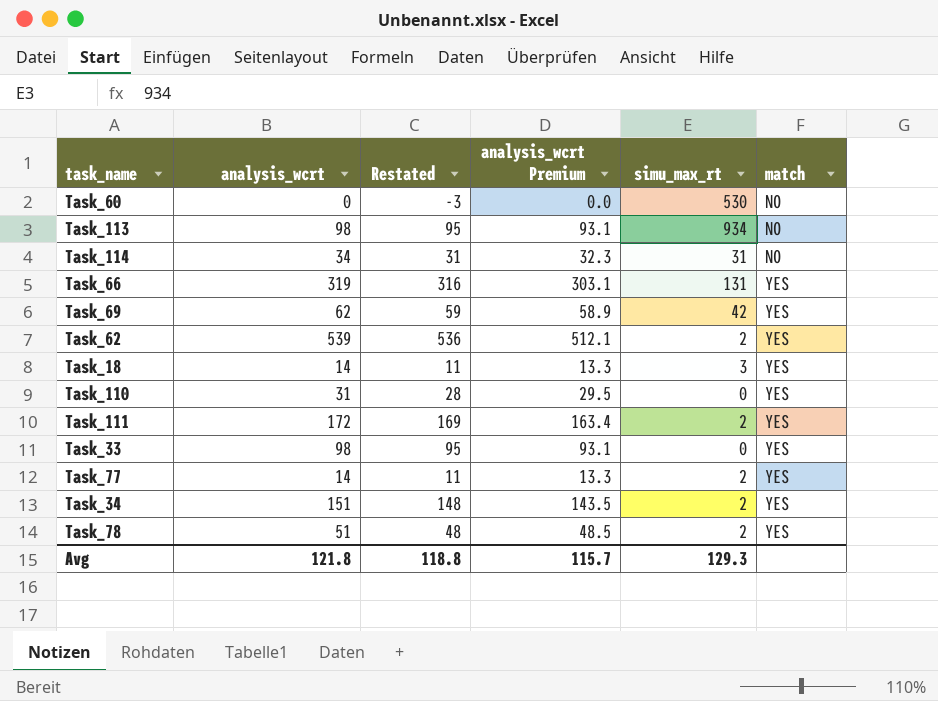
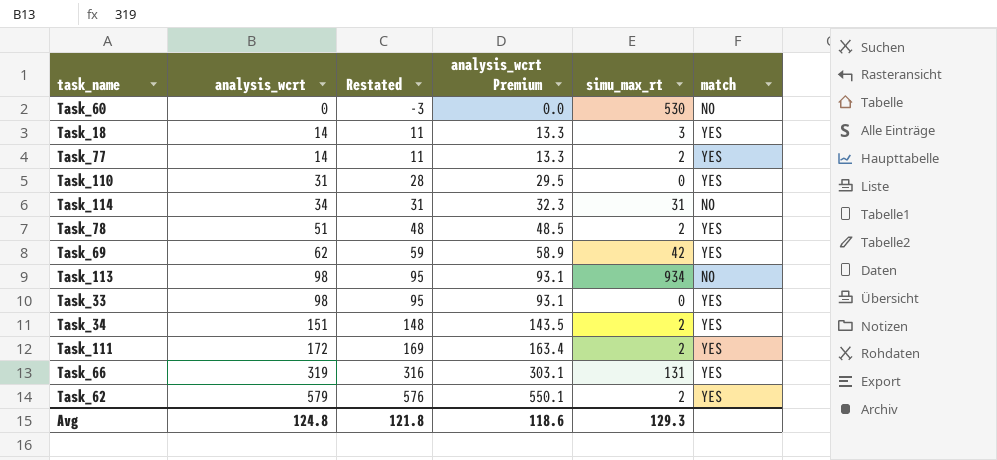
row order: match ascending -> analysis_wcrt ascending
Task_62 | analysis_wcrt: 539 -> 579
Task_62 | Restated: 536 -> 576
Task_62 | analysis_wcrt Premium: 512.1 -> 550.1
Avg | analysis_wcrt: 121.8 -> 124.8
Avg | Restated: 118.8 -> 121.8
Avg | analysis_wcrt Premium: 115.7 -> 118.6

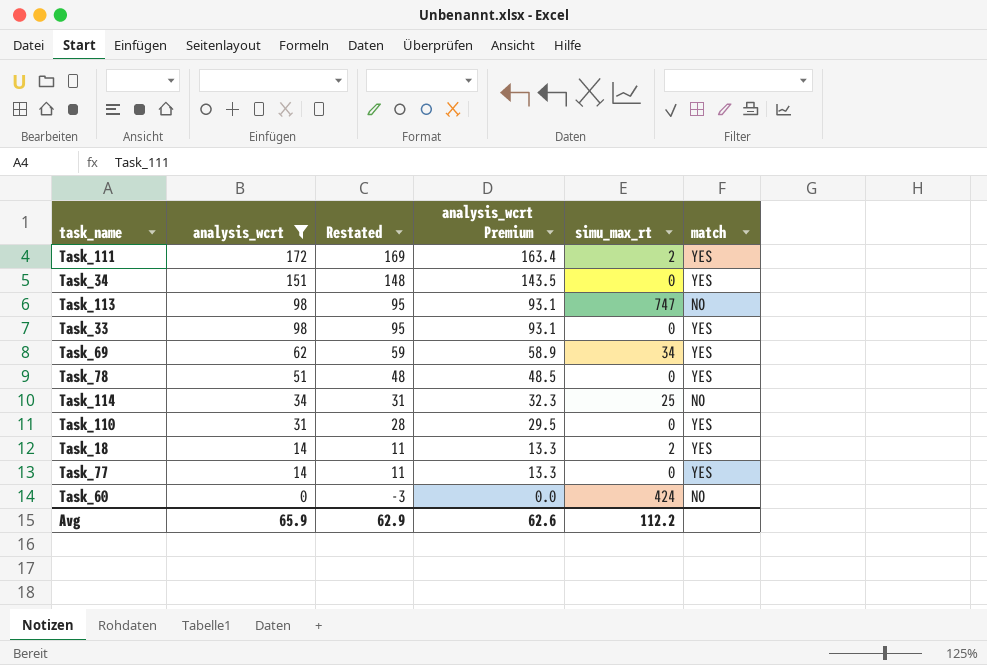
filter: none -> analysis_wcrt <= 172
row order: analysis_wcrt ascending -> analysis_wcrt descending
Task_34 | simu_max_rt: 2 -> 0
Task_113 | simu_max_rt: 934 -> 747
Task_69 | simu_max_rt: 42 -> 34
Task_78 | simu_max_rt: 2 -> 0
Task_114 | simu_max_rt: 31 -> 25
Task_18 | simu_max_rt: 3 -> 2
Task_77 | simu_max_rt: 2 -> 0
Task_60 | simu_max_rt: 530 -> 424
Avg | analysis_wcrt: 124.8 -> 65.9
Avg | Restated: 121.8 -> 62.9
Avg | analysis_wcrt Premium: 118.6 -> 62.6
Avg | simu_max_rt: 129.3 -> 112.2

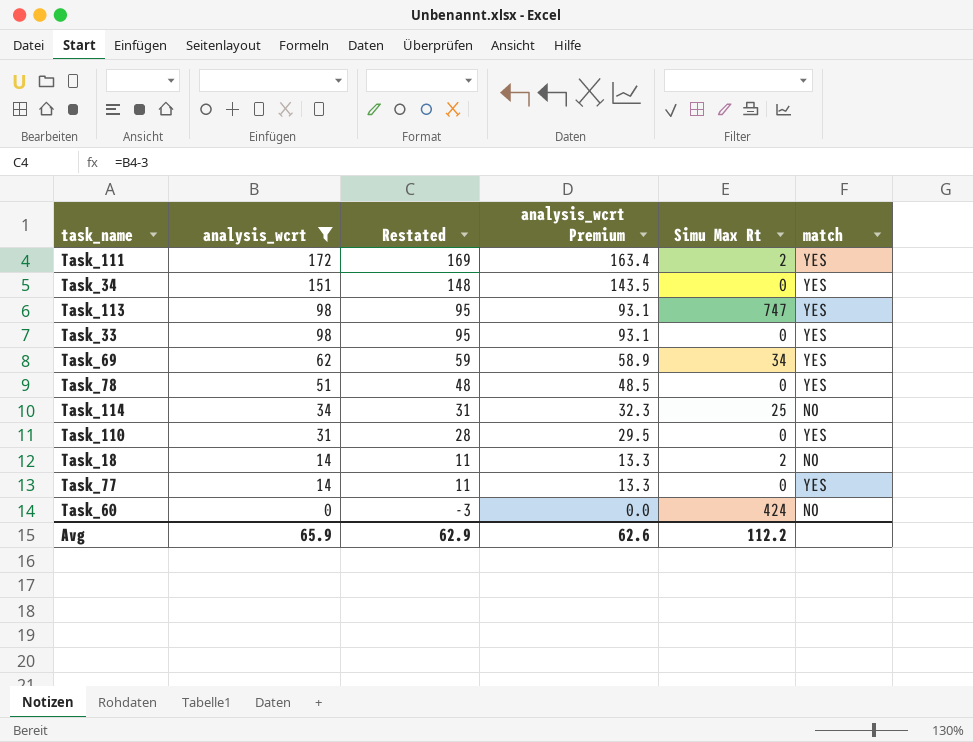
column name: simu_max_rt -> Simu Max Rt
Task_113 | match: NO -> YES
Task_18 | match: YES -> NO

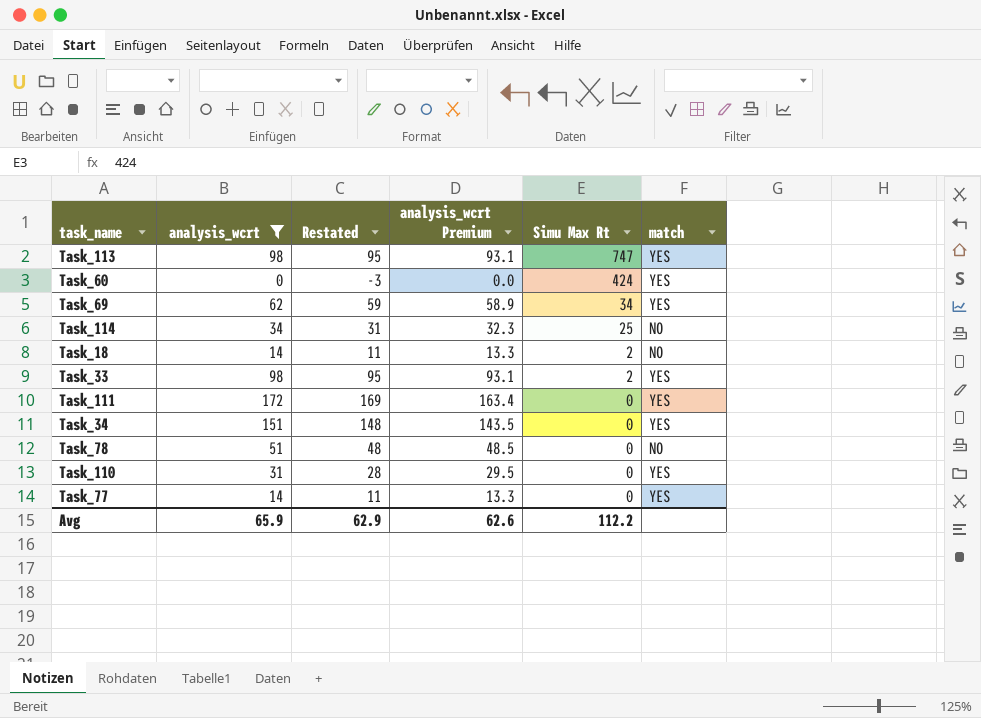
row order: analysis_wcrt descending -> Simu Max Rt descending
Task_60 | match: NO -> YES
Task_33 | Simu Max Rt: 0 -> 2
Task_111 | Simu Max Rt: 2 -> 0
Task_78 | match: YES -> NO

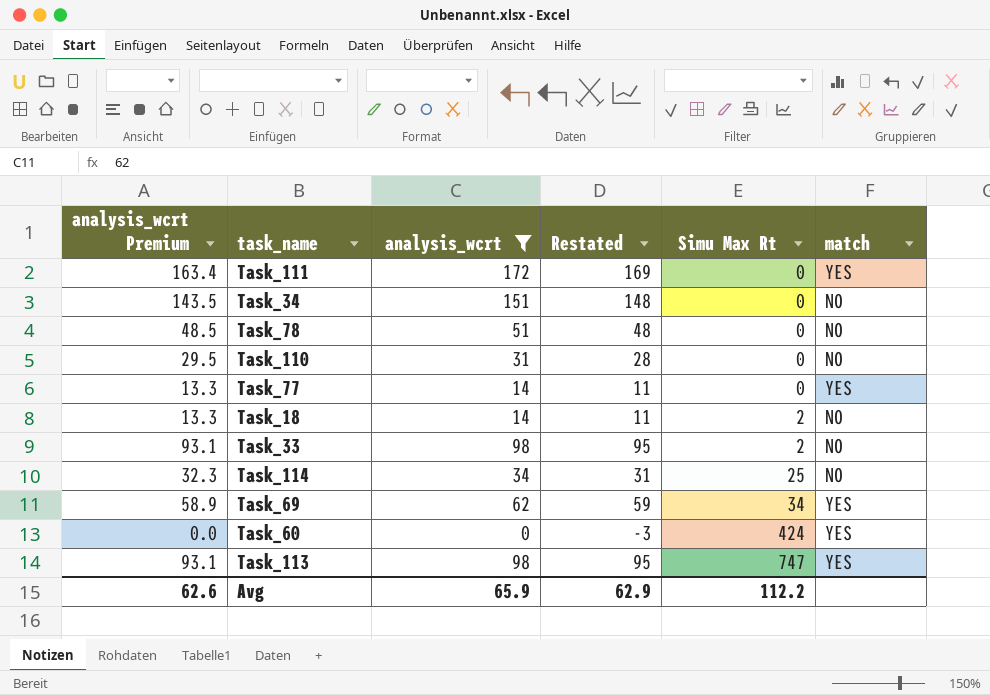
row order: Simu Max Rt descending -> Simu Max Rt ascending
column analysis_wcrt Premium | position: 4 -> 1
Task_34 | match: YES -> NO
Task_110 | match: YES -> NO
Task_33 | match: YES -> NO

